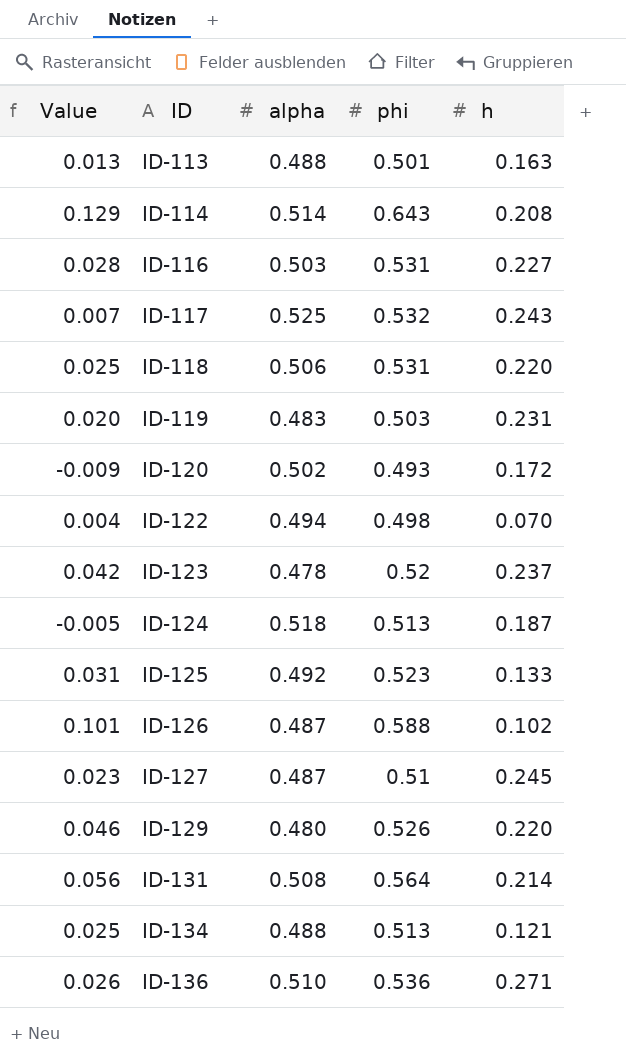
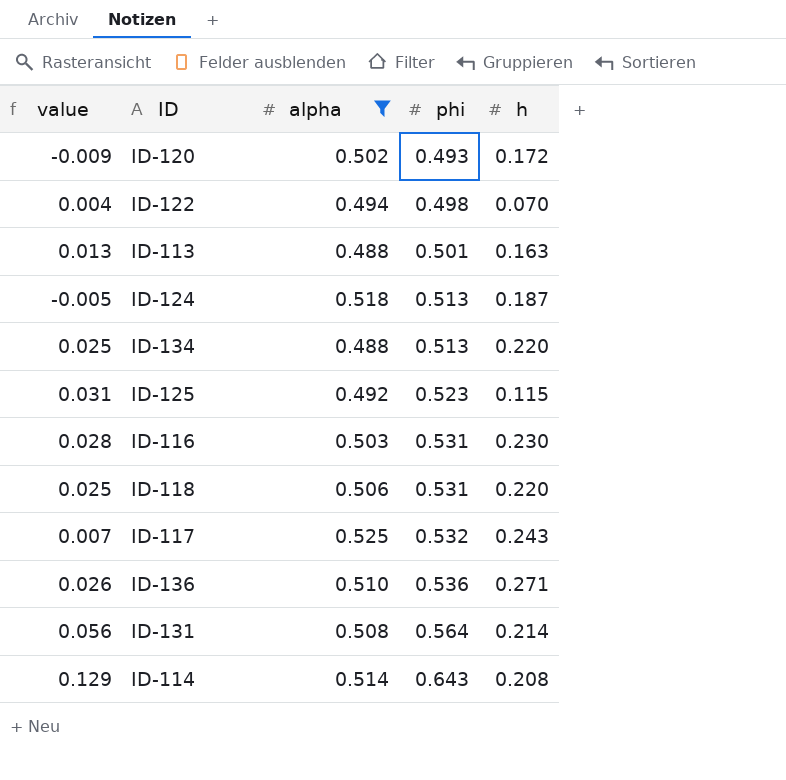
filter: none -> alpha >= 0.488
row order: ID ascending -> phi ascending
column name: Value -> value
ID-134 | h: 0.121 -> 0.220
ID-125 | h: 0.133 -> 0.115
ID-116 | h: 0.227 -> 0.230

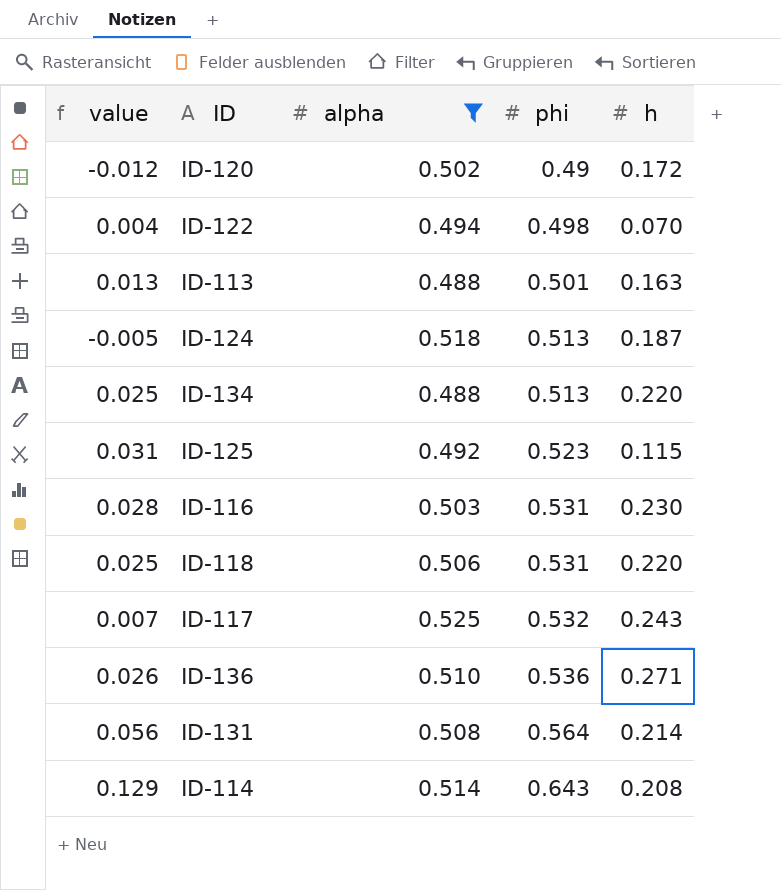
ID-120 | value: -0.009 -> -0.012
ID-120 | phi: 0.493 -> 0.49

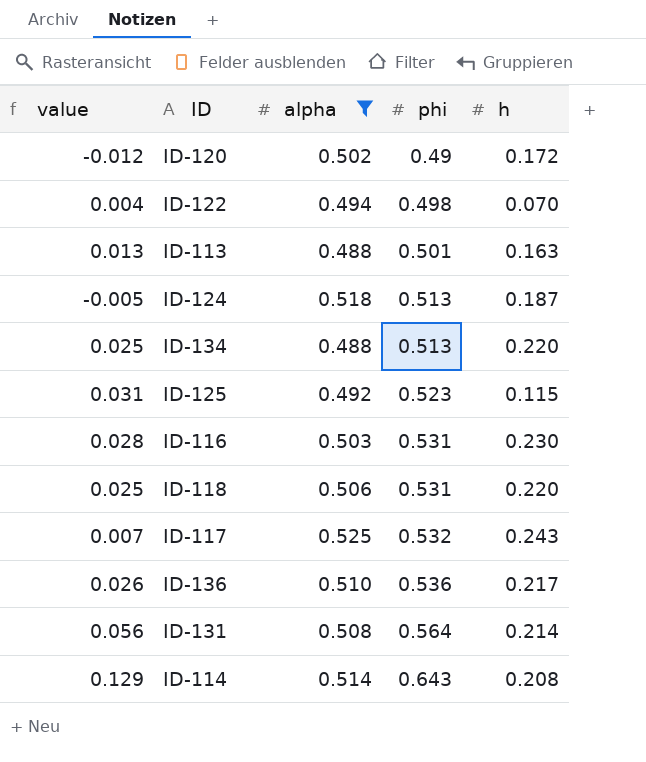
ID-136 | h: 0.271 -> 0.217

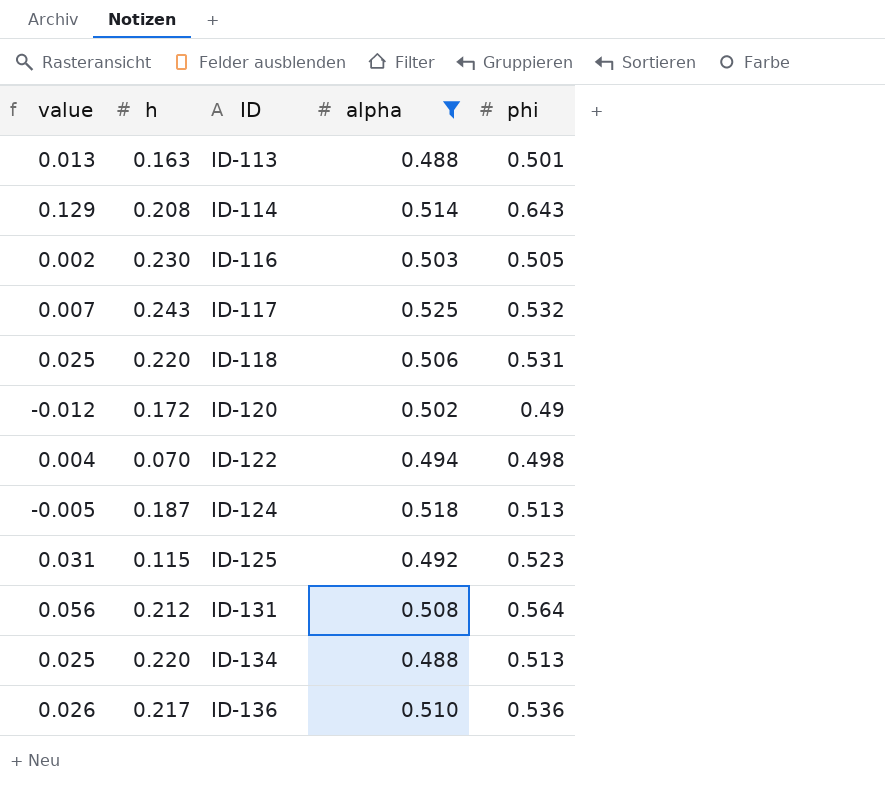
row order: phi ascending -> ID ascending
column h | position: 5 -> 2
ID-116 | value: 0.028 -> 0.002
ID-116 | phi: 0.531 -> 0.505
ID-131 | h: 0.214 -> 0.212

